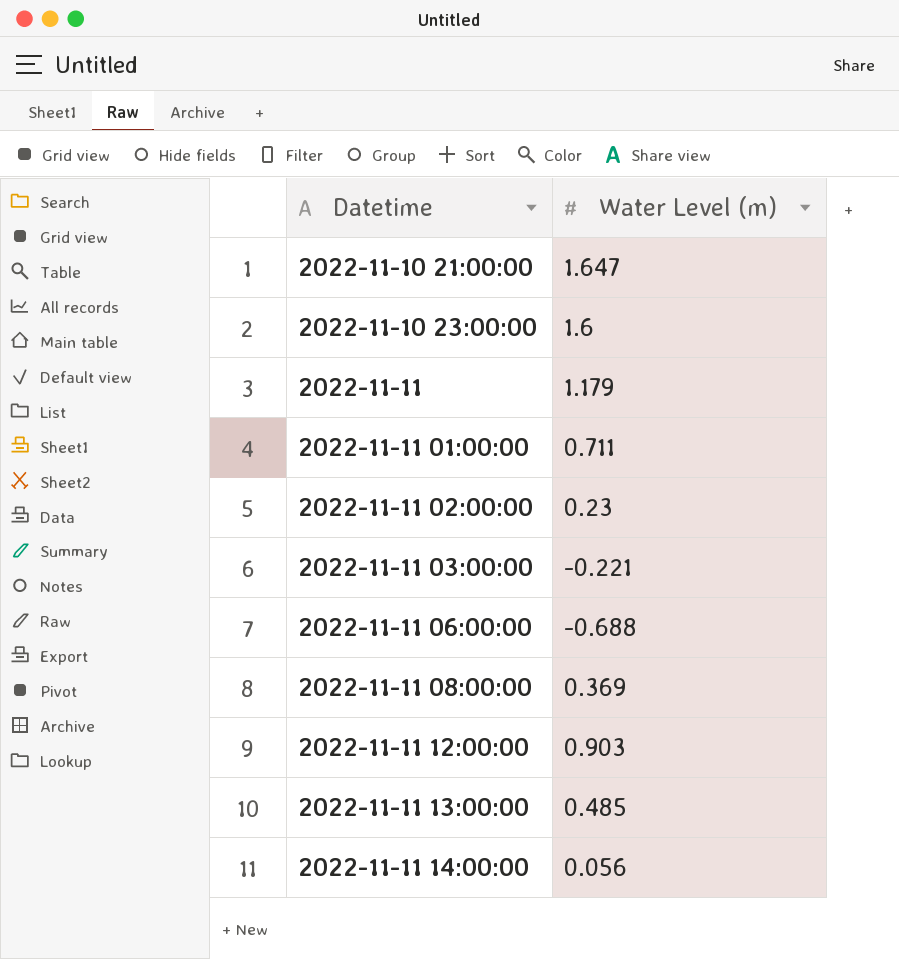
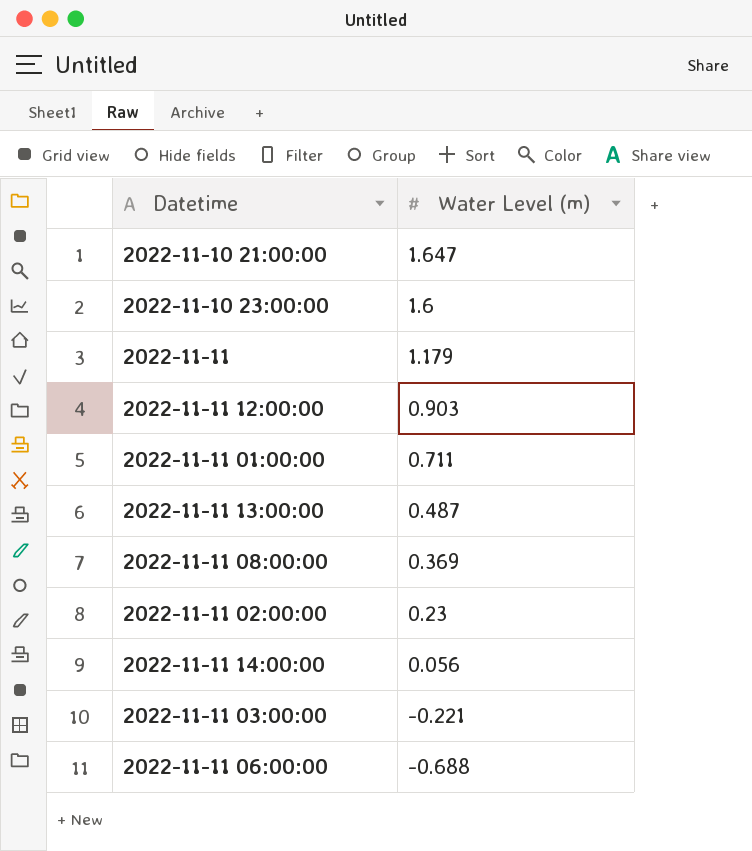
row order: Datetime ascending -> Water Level (m) descending
2022-11-11 13:00:00 | Water Level (m): 0.485 -> 0.487

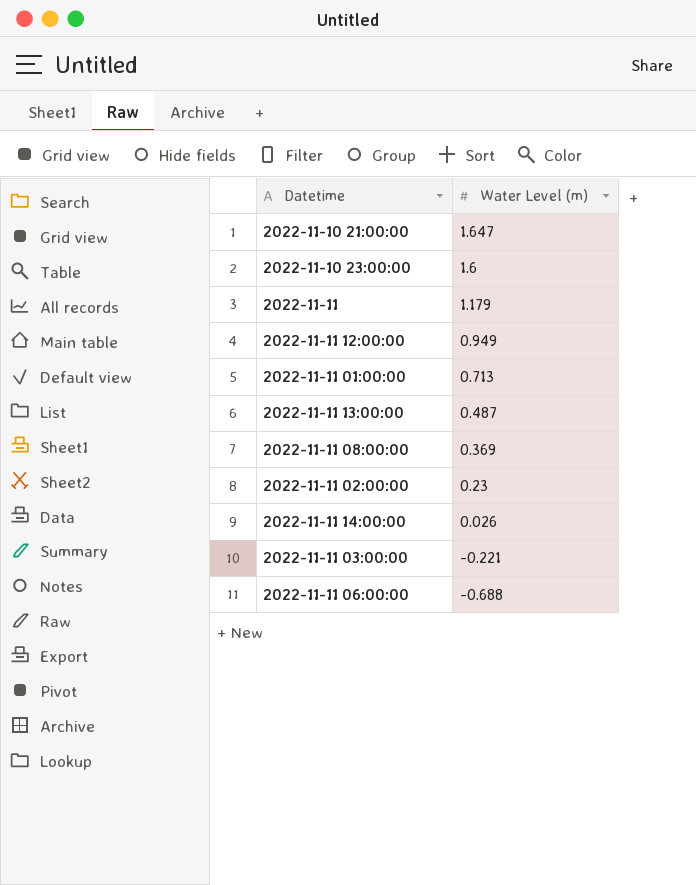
2022-11-11 12:00:00 | Water Level (m): 0.903 -> 0.949
2022-11-11 01:00:00 | Water Level (m): 0.711 -> 0.713
2022-11-11 14:00:00 | Water Level (m): 0.056 -> 0.026

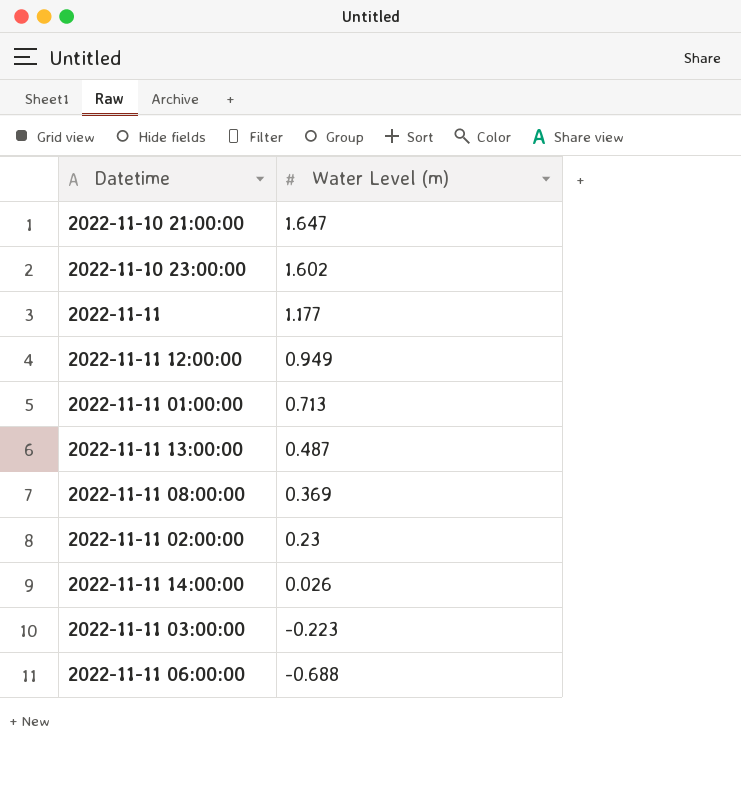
2022-11-10 23:00:00 | Water Level (m): 1.6 -> 1.602
2022-11-11 | Water Level (m): 1.179 -> 1.177
2022-11-11 03:00:00 | Water Level (m): -0.221 -> -0.223

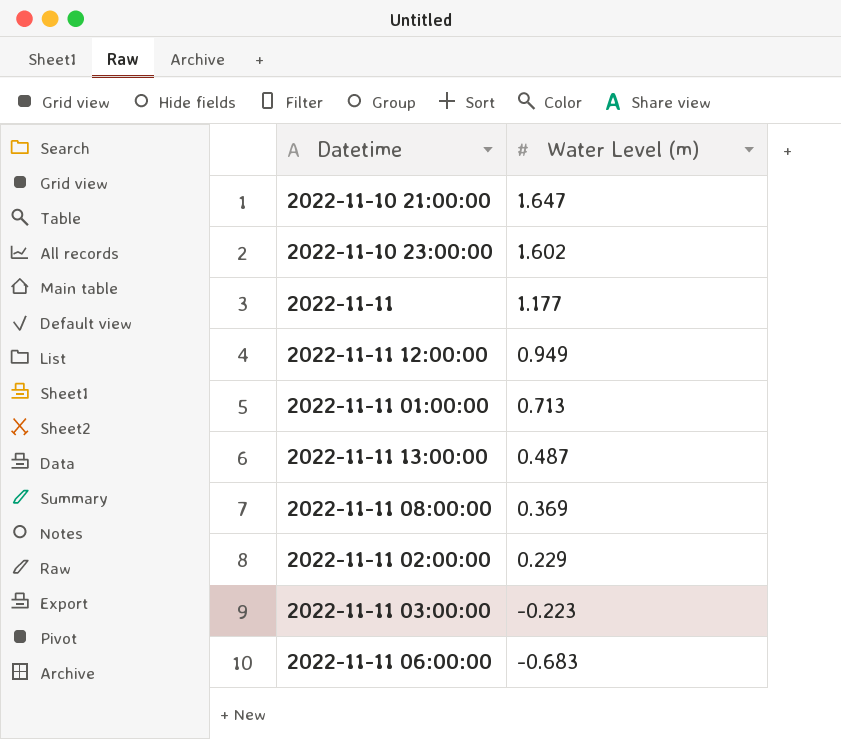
row 2022-11-11 14:00:00: 0.026 -> none
2022-11-11 02:00:00 | Water Level (m): 0.23 -> 0.229
2022-11-11 06:00:00 | Water Level (m): -0.688 -> -0.683

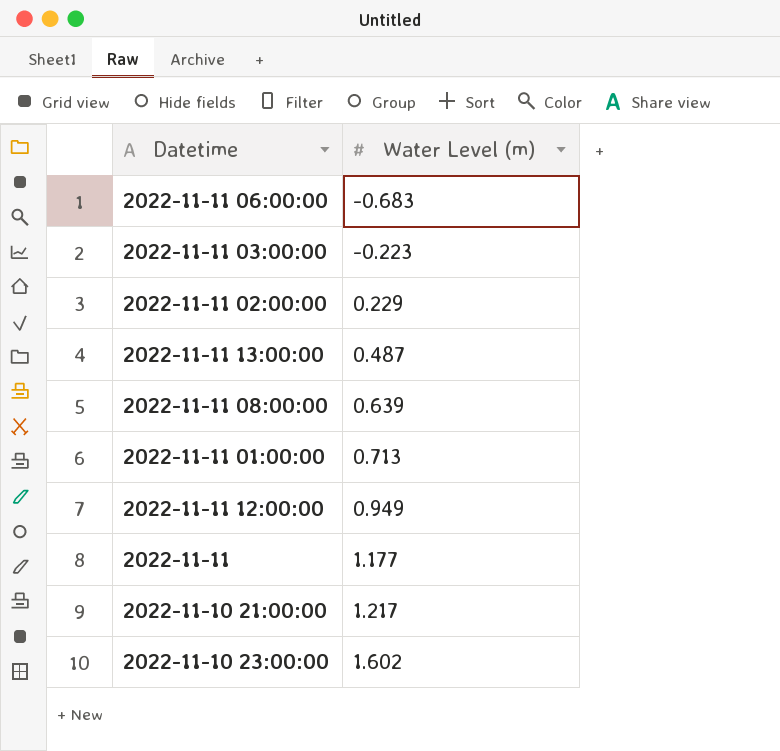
row order: Water Level (m) descending -> Water Level (m) ascending
2022-11-11 08:00:00 | Water Level (m): 0.369 -> 0.639
2022-11-10 21:00:00 | Water Level (m): 1.647 -> 1.217

